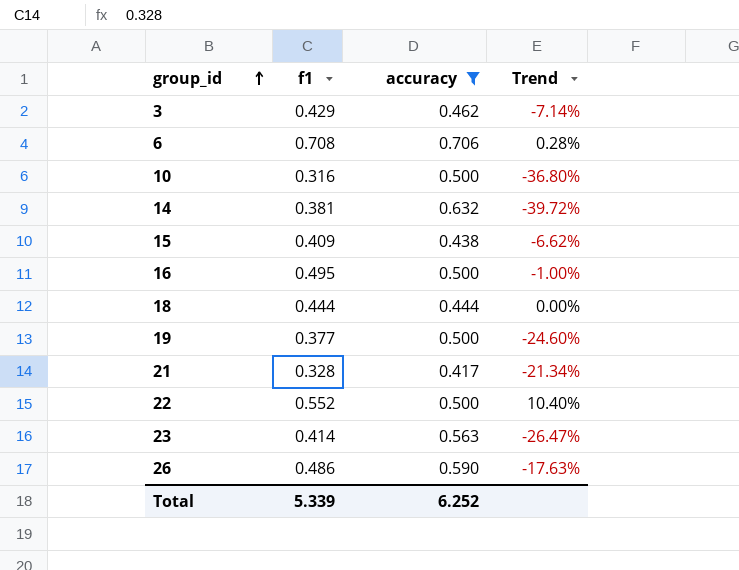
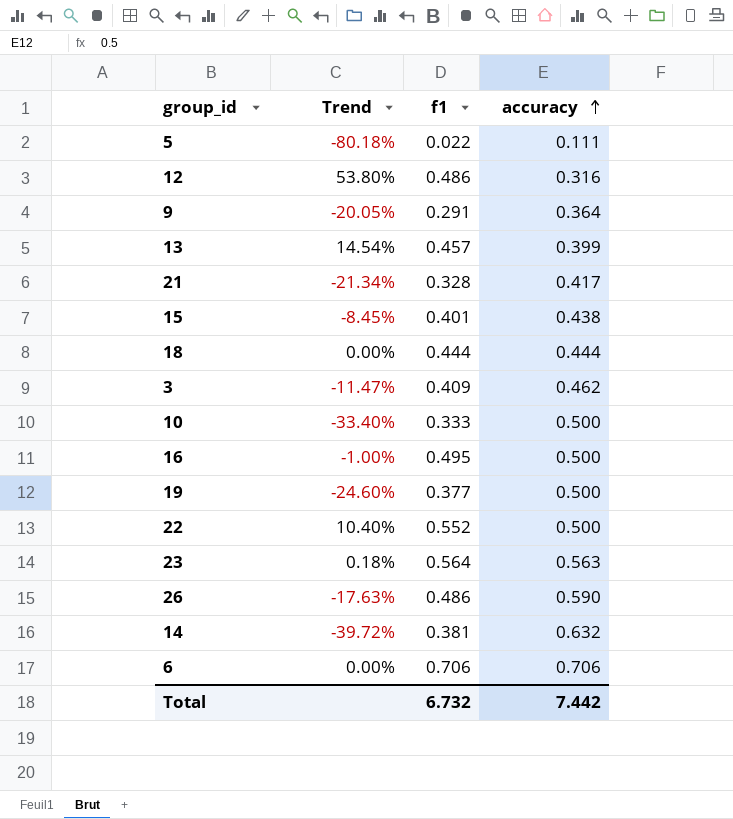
filter: accuracy >= 0.417 -> none
row order: group_id ascending -> accuracy ascending
column Trend | position: 4 -> 2
15 | Trend: -6.62% -> -8.45%
15 | f1: 0.409 -> 0.401
3 | Trend: -7.14% -> -11.47%
3 | f1: 0.429 -> 0.409
10 | Trend: -36.80% -> -33.40%
10 | f1: 0.316 -> 0.333
23 | Trend: -26.47% -> 0.18%
23 | f1: 0.414 -> 0.564
6 | Trend: 0.28% -> 0.00%
6 | f1: 0.708 -> 0.706
Total | f1: 5.339 -> 6.732
Total | accuracy: 6.252 -> 7.442

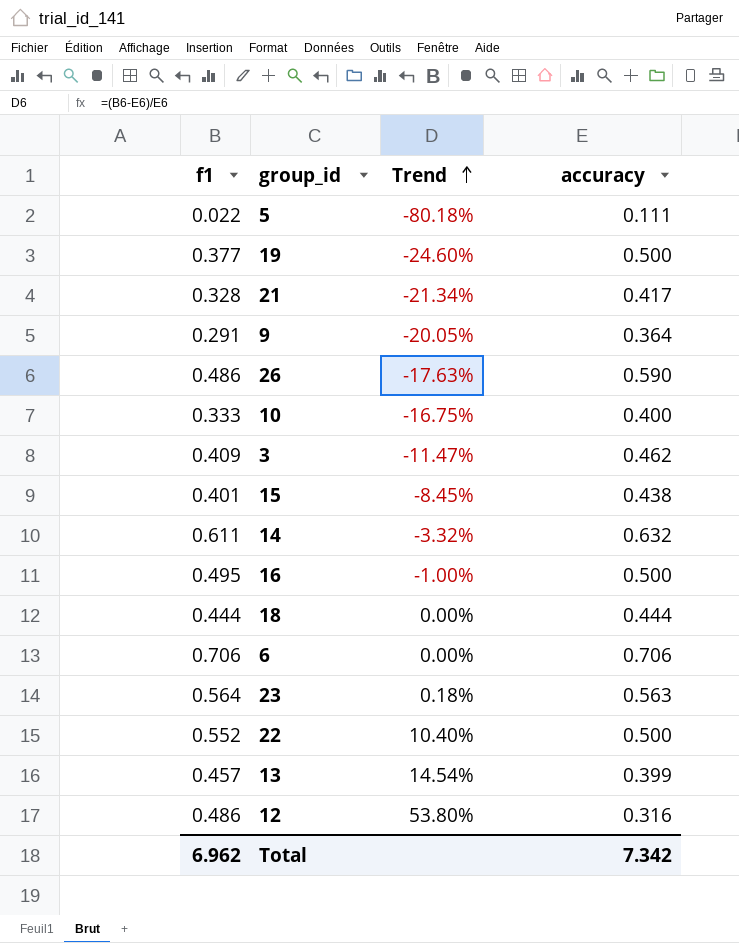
row order: accuracy ascending -> Trend ascending
column f1 | position: 3 -> 1
10 | Trend: -33.40% -> -16.75%
10 | accuracy: 0.500 -> 0.400
14 | f1: 0.381 -> 0.611
14 | Trend: -39.72% -> -3.32%
Total | f1: 6.732 -> 6.962
Total | accuracy: 7.442 -> 7.342

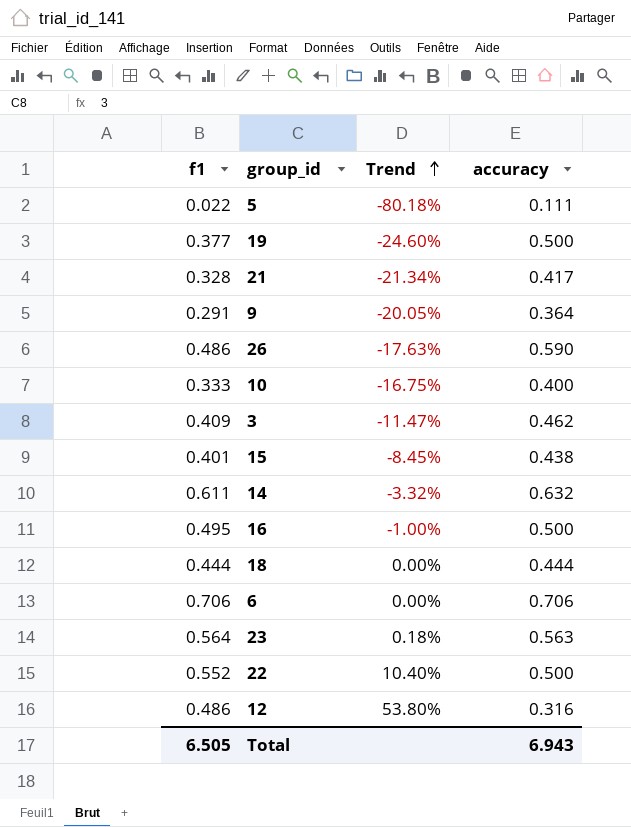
row 13: 0.457 | 14.54% | 0.399 -> none
Total | f1: 6.962 -> 6.505
Total | accuracy: 7.342 -> 6.943

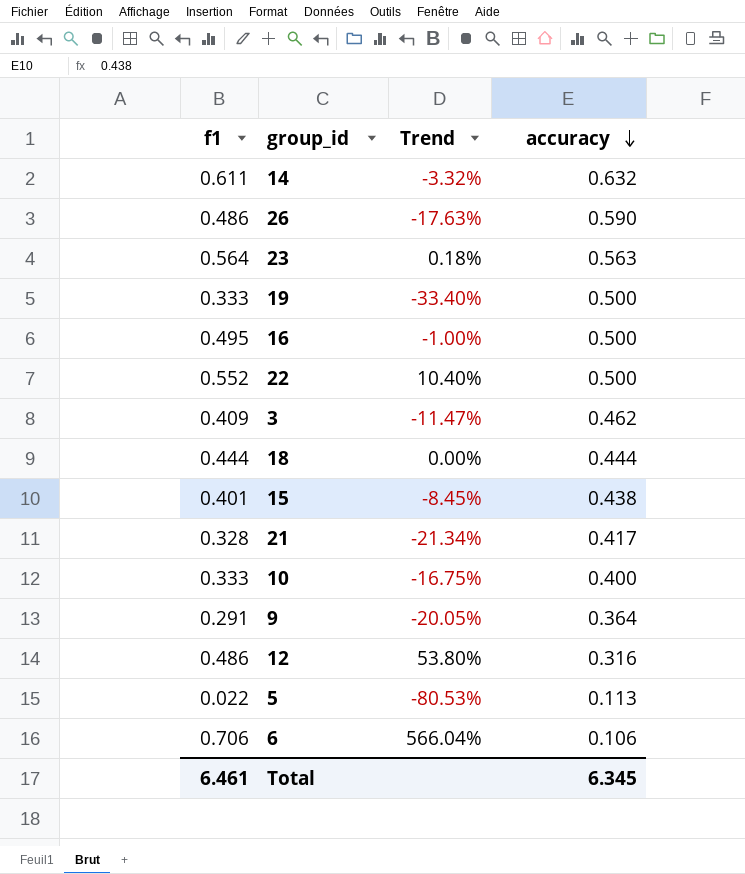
row order: Trend ascending -> accuracy descending
19 | f1: 0.377 -> 0.333
19 | Trend: -24.60% -> -33.40%
5 | Trend: -80.18% -> -80.53%
5 | accuracy: 0.111 -> 0.113
6 | Trend: 0.00% -> 566.04%
6 | accuracy: 0.706 -> 0.106
Total | f1: 6.505 -> 6.461
Total | accuracy: 6.943 -> 6.345

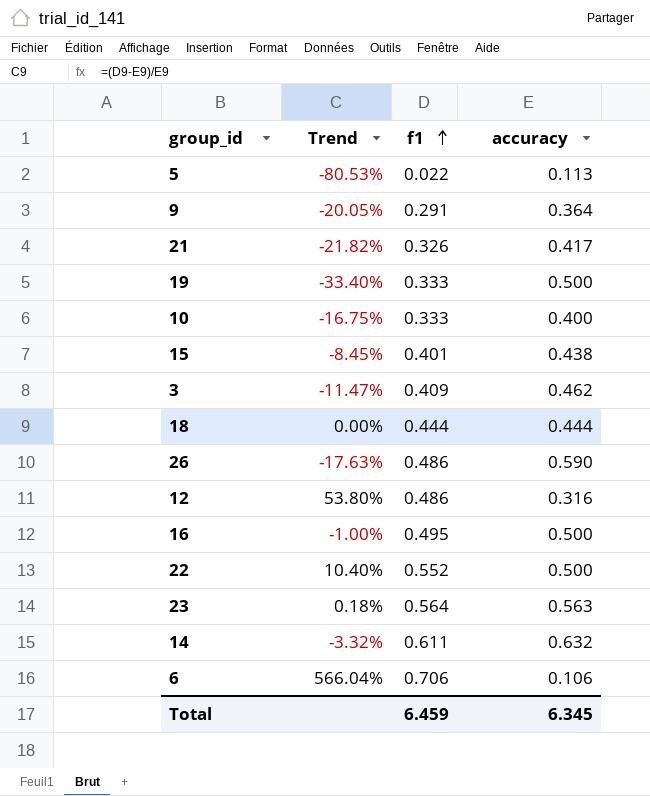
row order: accuracy descending -> f1 ascending
column f1 | position: 1 -> 3
21 | Trend: -21.34% -> -21.82%
21 | f1: 0.328 -> 0.326
Total | f1: 6.461 -> 6.459

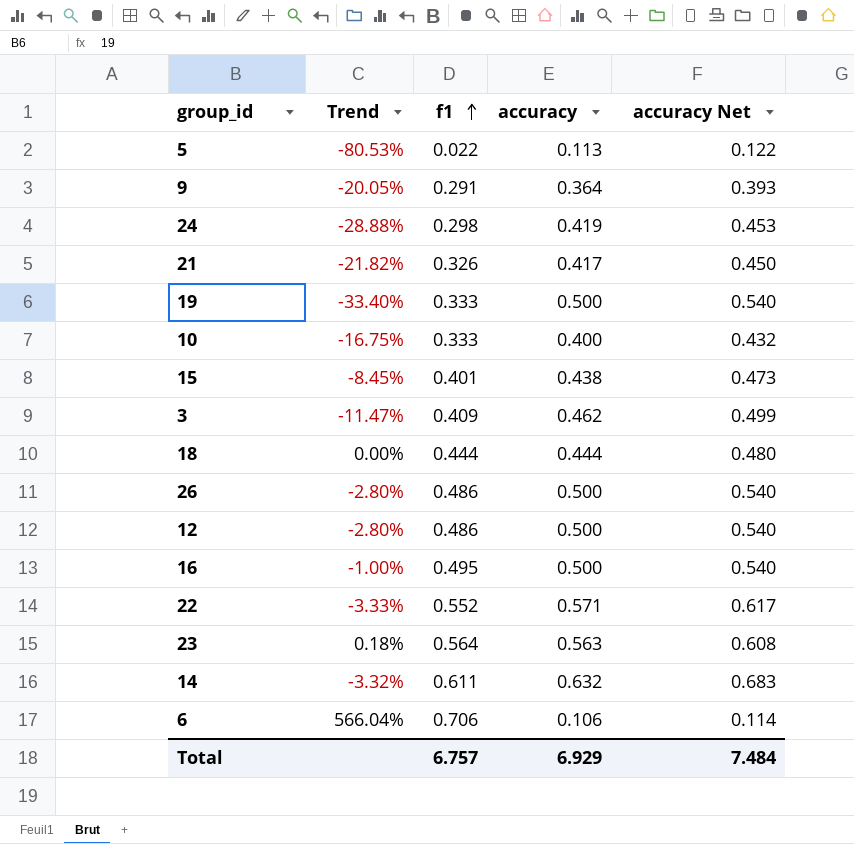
column accuracy Net | formula: none -> [accuracy] * 1.08
row 24: none -> -28.88% | 0.298 | 0.419 | 0.453
26 | Trend: -17.63% -> -2.80%
26 | accuracy: 0.590 -> 0.500
12 | Trend: 53.80% -> -2.80%
12 | accuracy: 0.316 -> 0.500
22 | Trend: 10.40% -> -3.33%
22 | accuracy: 0.500 -> 0.571
Total | f1: 6.459 -> 6.757
Total | accuracy: 6.345 -> 6.929

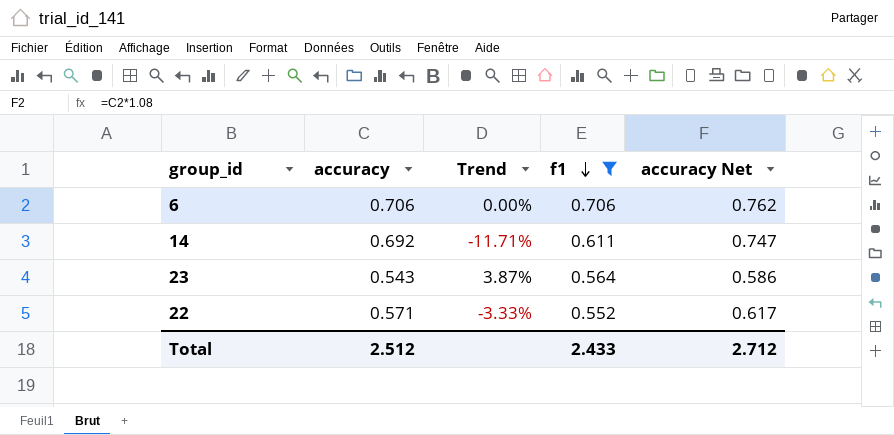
filter: none -> f1 >= 0.552
row order: f1 ascending -> f1 descending
column accuracy | position: 4 -> 2
6 | accuracy: 0.106 -> 0.706
6 | Trend: 566.04% -> 0.00%
6 | accuracy Net: 0.114 -> 0.762
14 | accuracy: 0.632 -> 0.692
14 | Trend: -3.32% -> -11.71%
14 | accuracy Net: 0.683 -> 0.747
23 | accuracy: 0.563 -> 0.543
23 | Trend: 0.18% -> 3.87%
23 | accuracy Net: 0.608 -> 0.586
Total | accuracy: 6.929 -> 2.512
Total | f1: 6.757 -> 2.433
Total | accuracy Net: 7.484 -> 2.712

